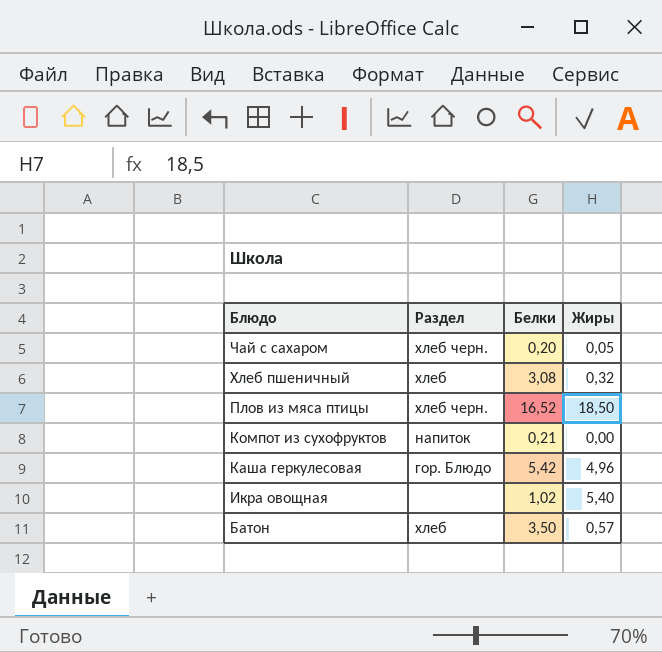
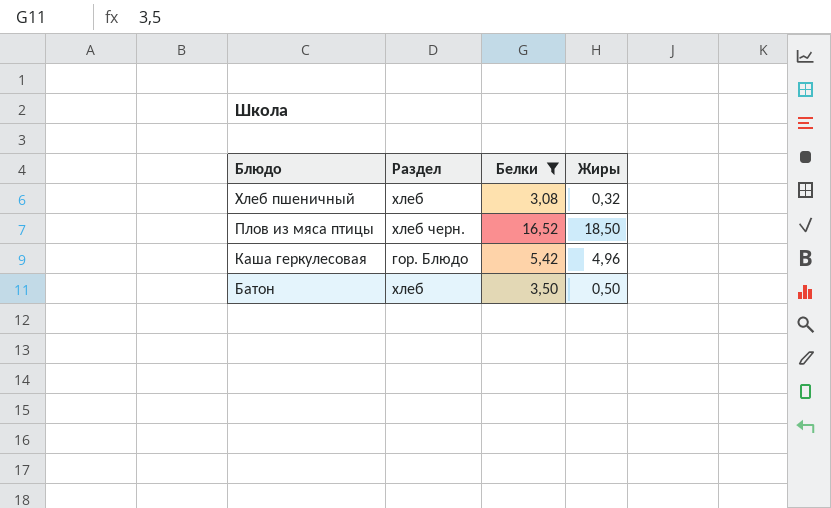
filter: none -> Белки >= 3,08
Батон | Жиры: 0,57 -> 0,50

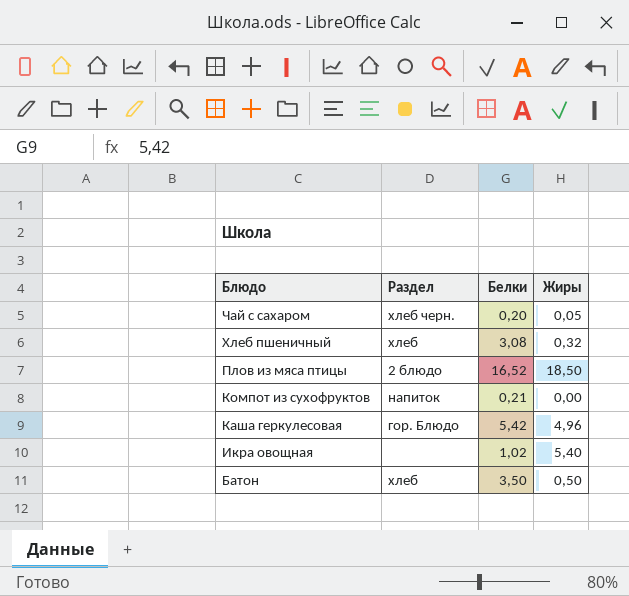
filter: Белки >= 3,08 -> none
Плов из мяса птицы | Раздел: хлеб черн. -> 2 блюдо

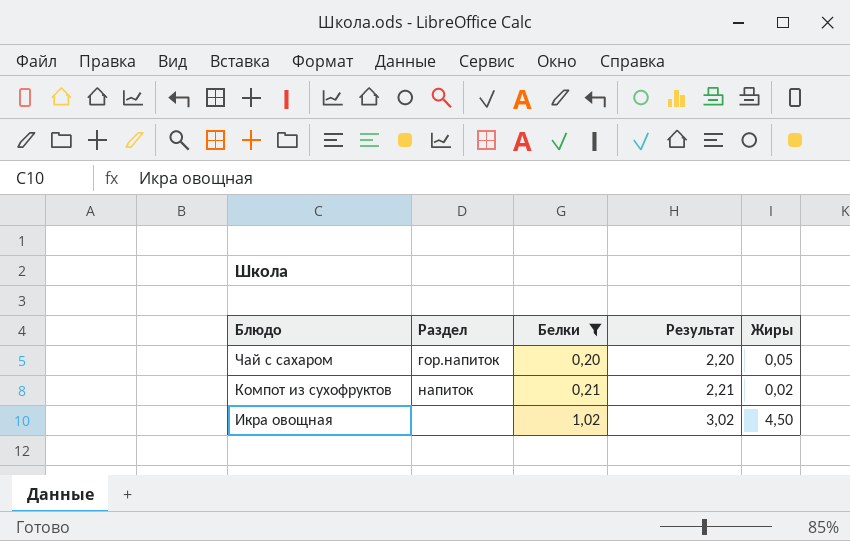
filter: none -> Белки <= 1,02
column Результат | formula: none -> [Белки] + 2
Чай с сахаром | Раздел: хлеб черн. -> гор.напиток
Компот из сухофруктов | Жиры: 0,00 -> 0,02
Икра овощная | Жиры: 5,40 -> 4,50

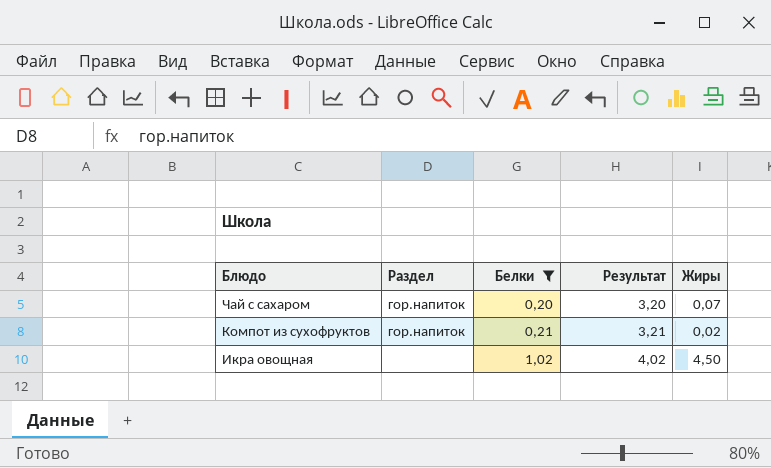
column Результат | formula: [Белки] + 2 -> [Белки] + 3
Чай с сахаром | Жиры: 0,05 -> 0,07
Компот из сухофруктов | Раздел: напиток -> гор.напиток

